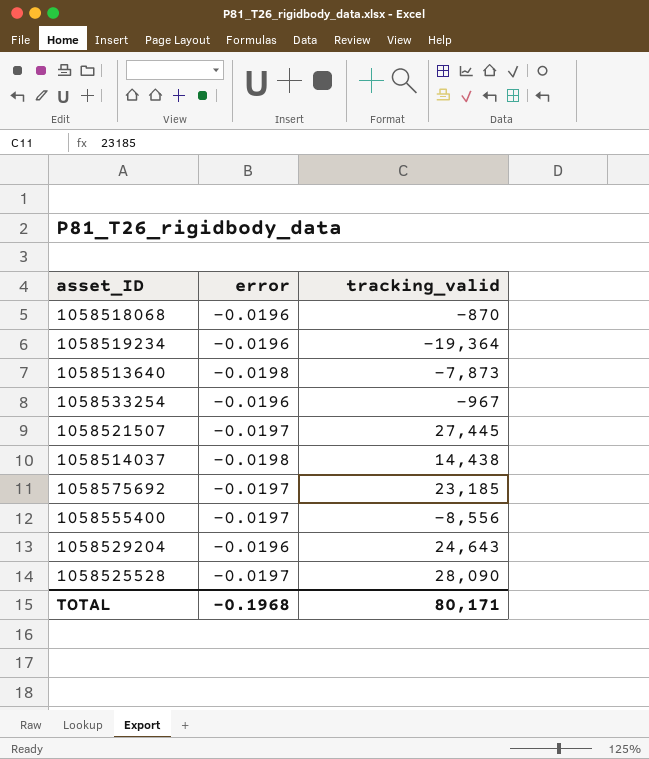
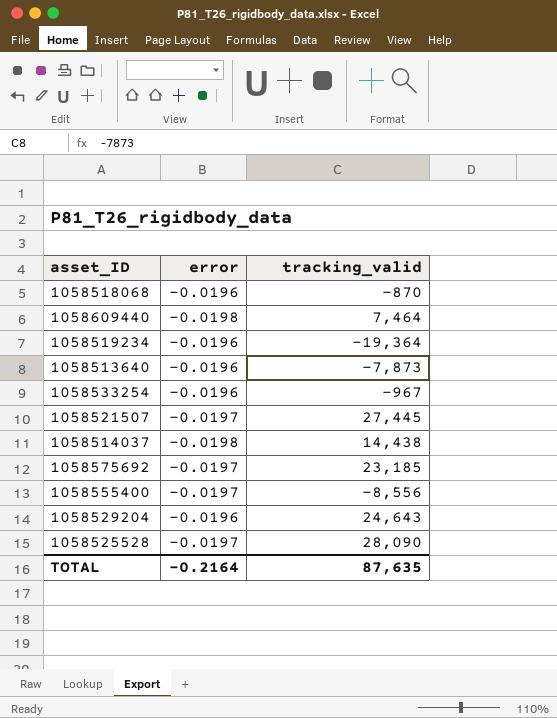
row 1058609440: none -> -0.0198 | 7,464
1058513640 | error: -0.0198 -> -0.0196
TOTAL | error: -0.1968 -> -0.2164
TOTAL | tracking_valid: 80,171 -> 87,635

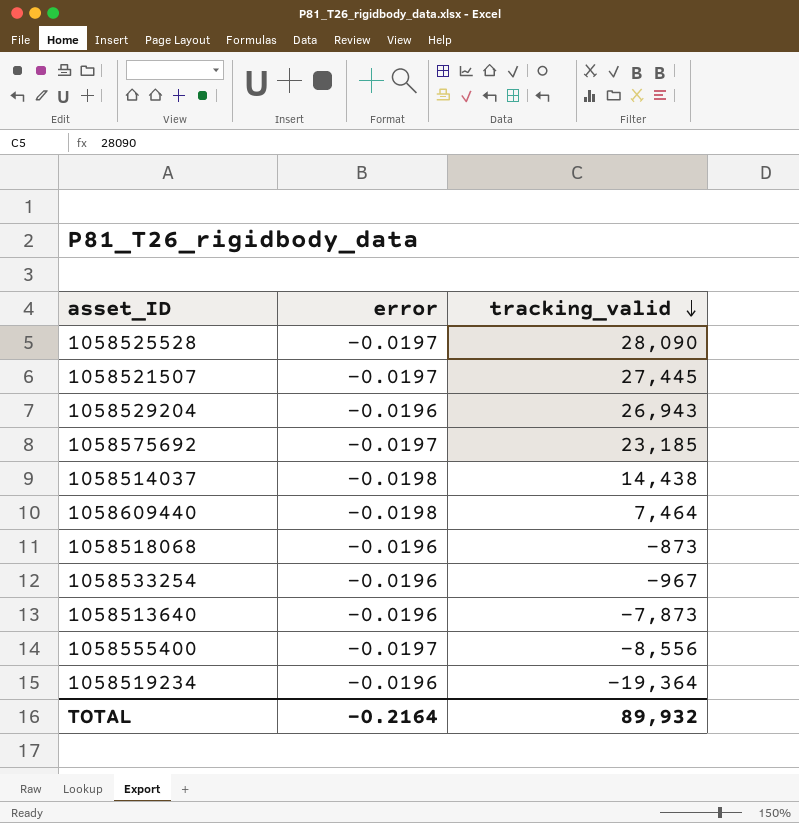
row order: none -> tracking_valid descending
1058529204 | tracking_valid: 24,643 -> 26,943
1058518068 | tracking_valid: -870 -> -873
TOTAL | tracking_valid: 87,635 -> 89,932

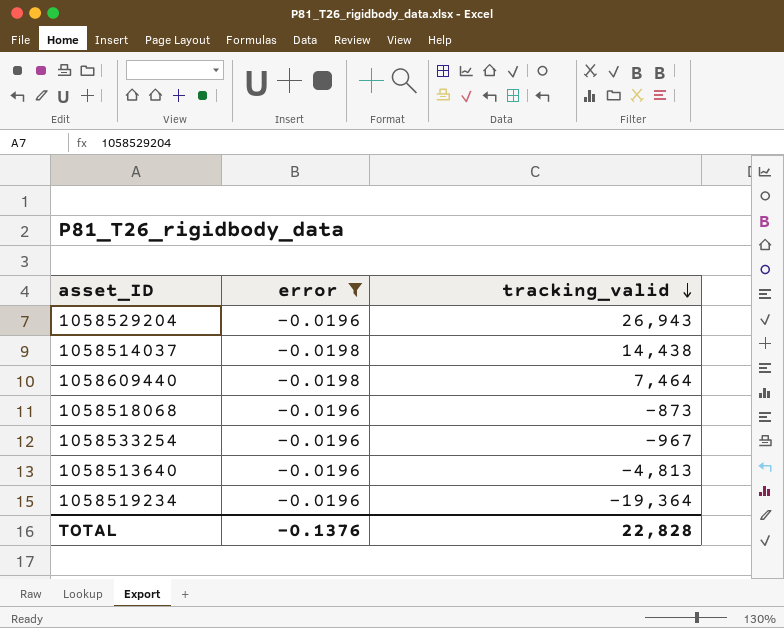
filter: none -> error != -0.0197
1058513640 | tracking_valid: -7,873 -> -4,813
TOTAL | error: -0.2164 -> -0.1376
TOTAL | tracking_valid: 89,932 -> 22,828

